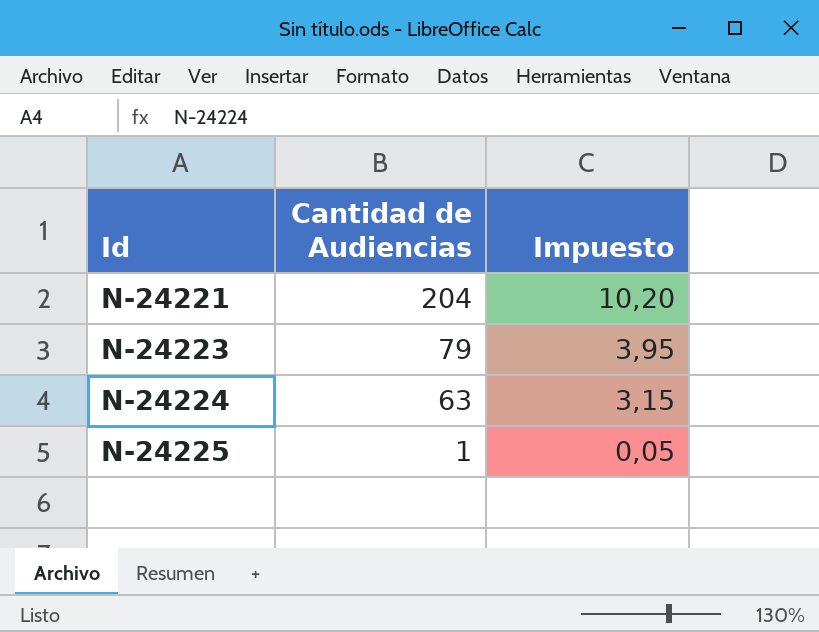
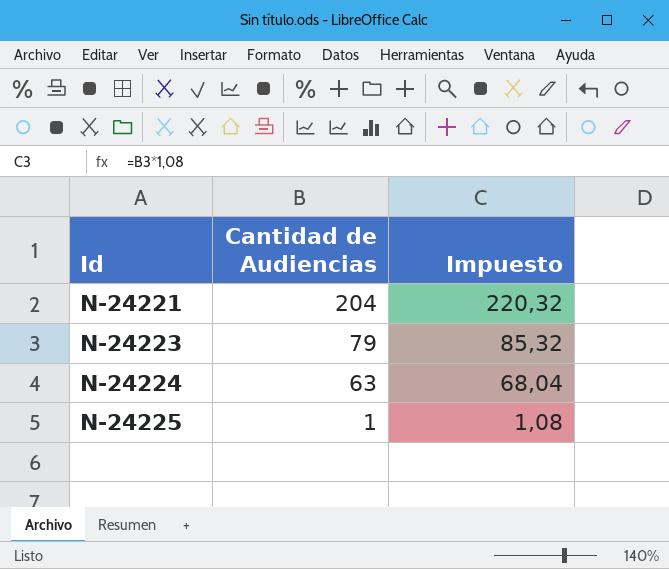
column Impuesto | formula: [Cantidad de Audiencias] * 0,05 -> [Cantidad de Audiencias] * 1,08

